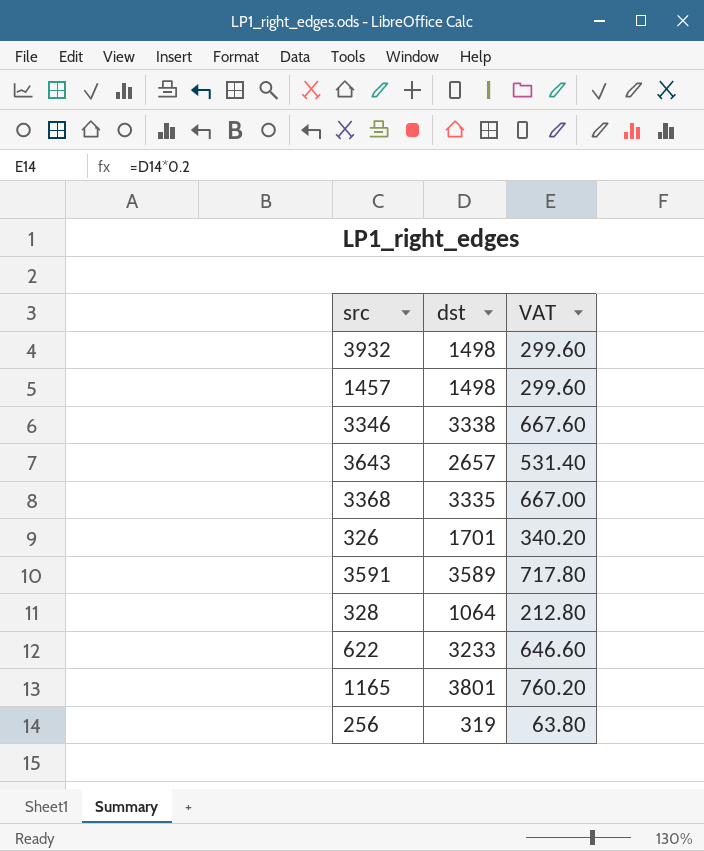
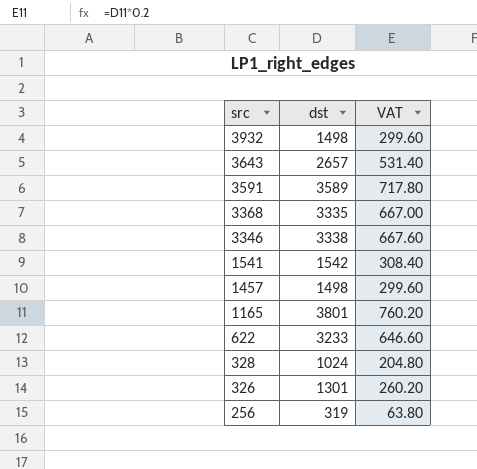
row order: none -> src descending
row 1541: none -> 1542 | 308.40
328 | dst: 1064 -> 1024
328 | VAT: 212.80 -> 204.80
326 | dst: 1701 -> 1301
326 | VAT: 340.20 -> 260.20

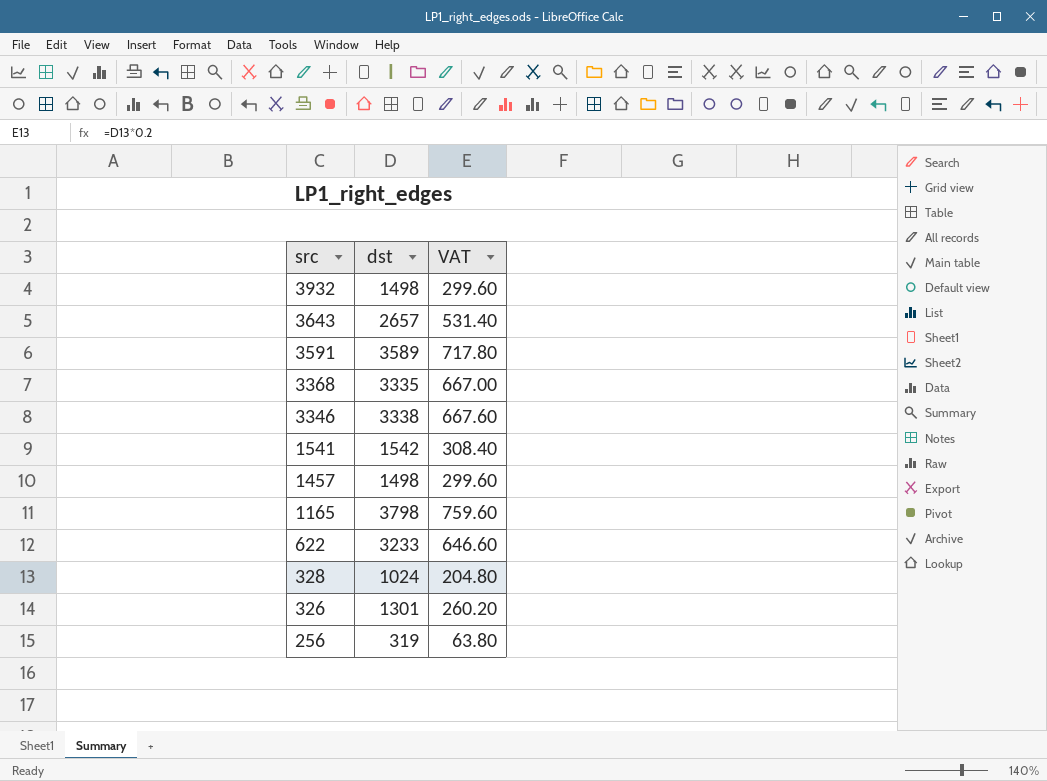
1165 | dst: 3801 -> 3798
1165 | VAT: 760.20 -> 759.60

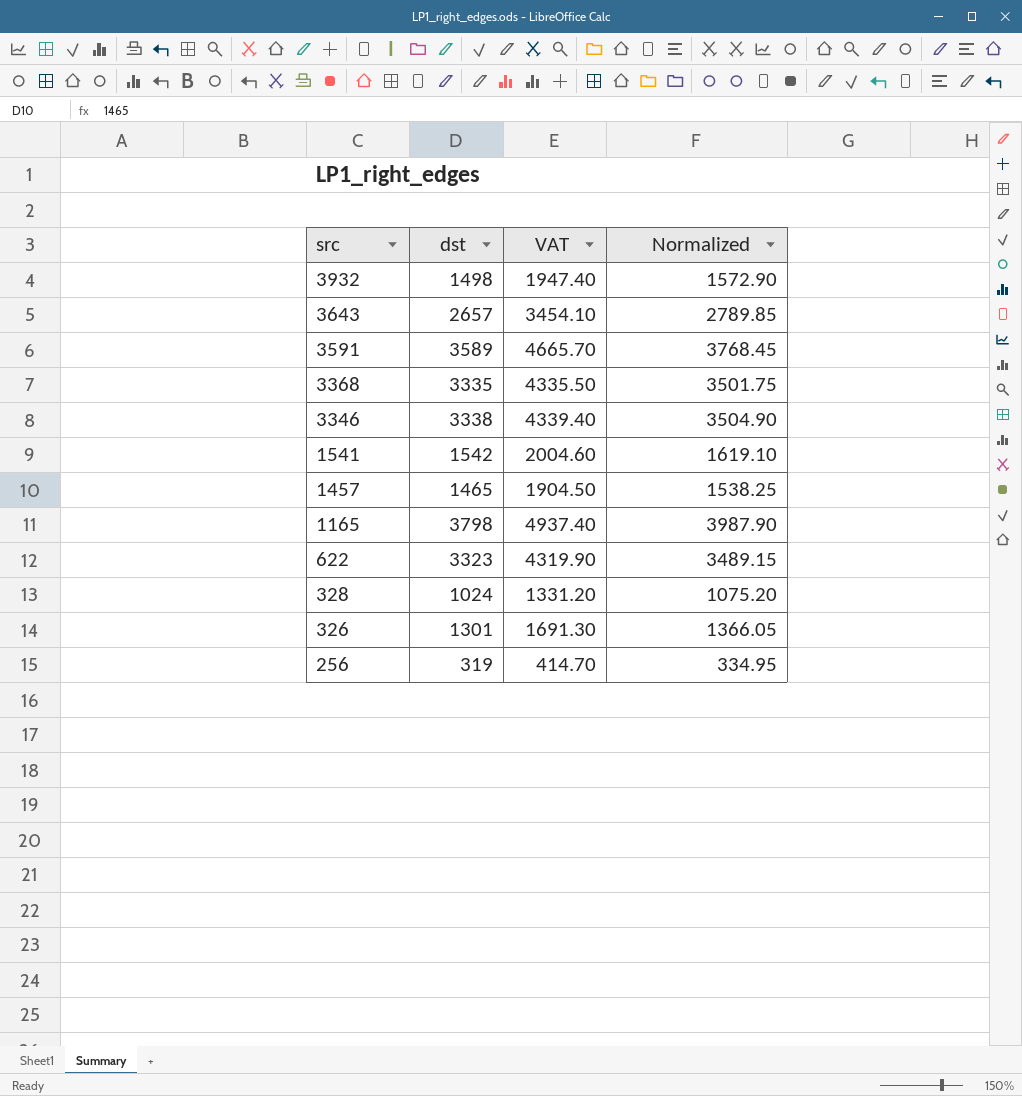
column VAT | formula: [dst] * 0.2 -> [dst] * 1.3
column Normalized | formula: none -> [dst] * 1.05
1457 | dst: 1498 -> 1465
622 | dst: 3233 -> 3323

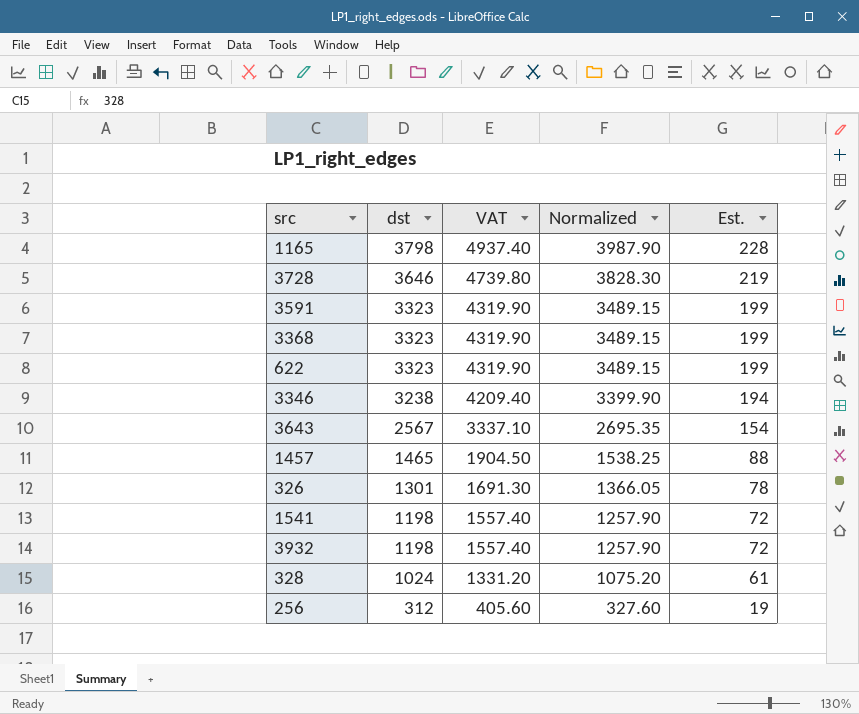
row order: src descending -> dst descending
column Est. | formula: none -> [dst] * 0.06
row 3728: none -> 3646 | 4739.80 | 3828.30 | 219
3591 | dst: 3589 -> 3323
3591 | VAT: 4665.70 -> 4319.90
3591 | Normalized: 3768.45 -> 3489.15
3368 | dst: 3335 -> 3323
3368 | VAT: 4335.50 -> 4319.90
3368 | Normalized: 3501.75 -> 3489.15
3346 | dst: 3338 -> 3238
3346 | VAT: 4339.40 -> 4209.40
3346 | Normalized: 3504.90 -> 3399.90
3643 | dst: 2657 -> 2567
3643 | VAT: 3454.10 -> 3337.10
3643 | Normalized: 2789.85 -> 2695.35
1541 | dst: 1542 -> 1198
1541 | VAT: 2004.60 -> 1557.40
1541 | Normalized: 1619.10 -> 1257.90
3932 | dst: 1498 -> 1198
3932 | VAT: 1947.40 -> 1557.40
3932 | Normalized: 1572.90 -> 1257.90
256 | dst: 319 -> 312
256 | VAT: 414.70 -> 405.60
256 | Normalized: 334.95 -> 327.60

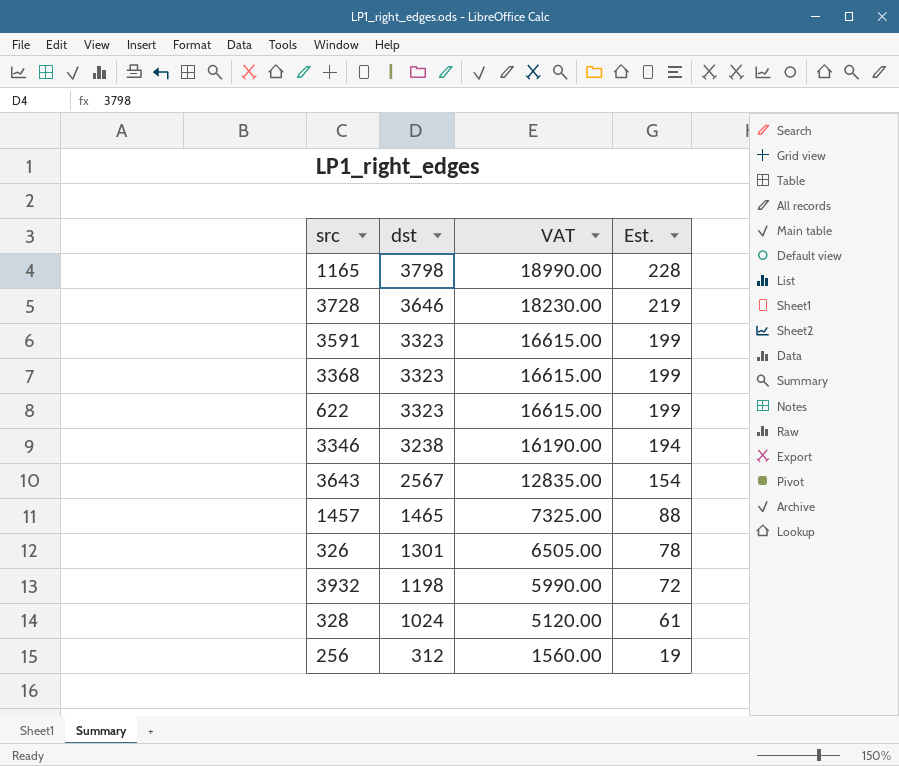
column Normalized | formula: [dst] * 1.05 -> none
column VAT | formula: [dst] * 1.3 -> [dst] * 5
row 1541: 1198 | 1557.40 | 1257.90 | 72 -> none

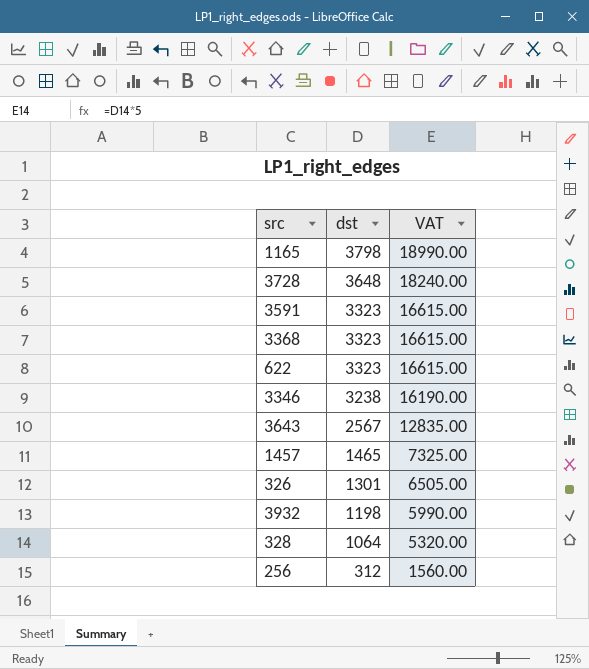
column Est. | formula: [dst] * 0.06 -> none
3728 | dst: 3646 -> 3648
3728 | VAT: 18230.00 -> 18240.00
328 | dst: 1024 -> 1064
328 | VAT: 5120.00 -> 5320.00

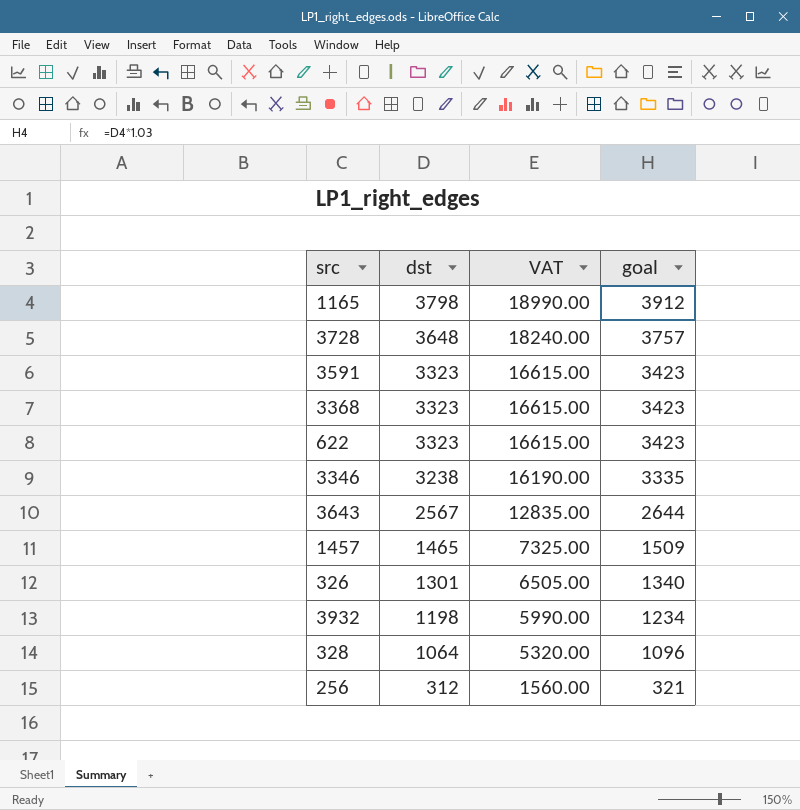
column goal | formula: none -> [dst] * 1.03

